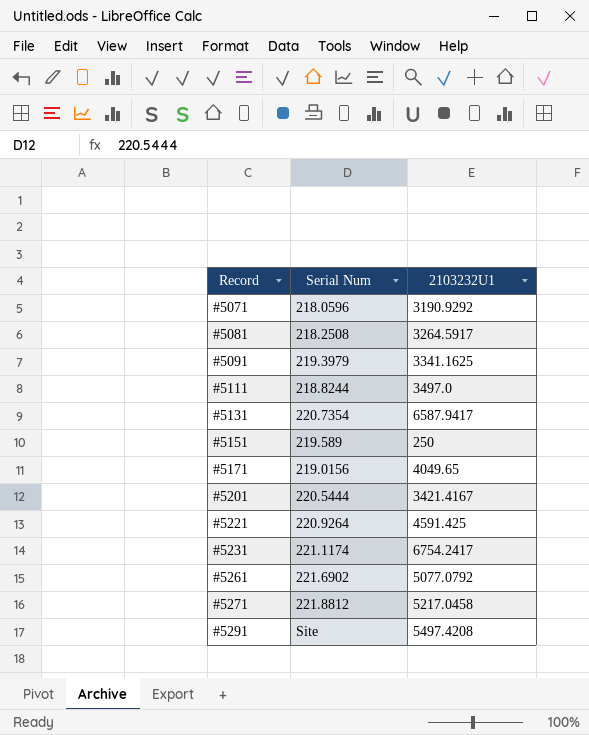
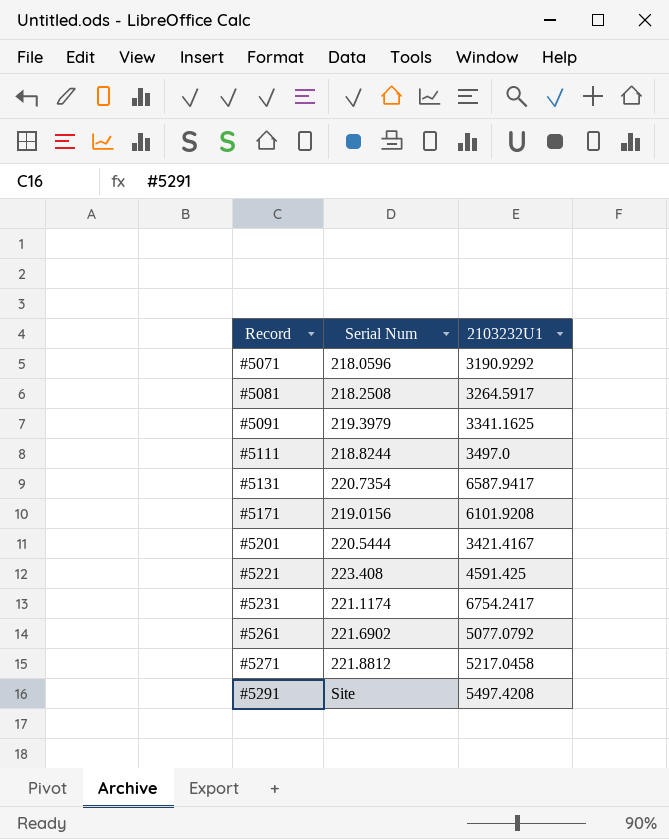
row #5151: 219.589 | 250 -> none
#5171 | 2103232U1: 4049.65 -> 6101.9208
#5221 | Serial Num: 220.9264 -> 223.408

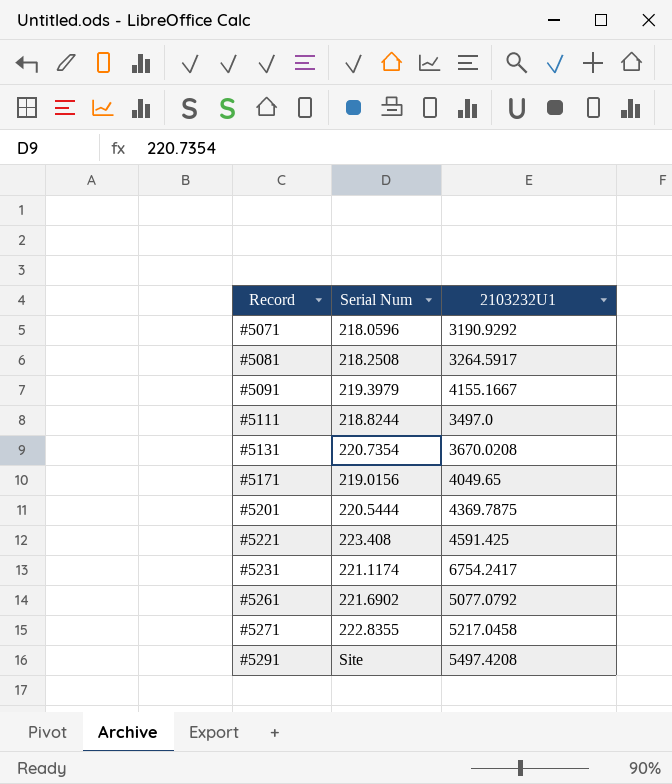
#5091 | 2103232U1: 3341.1625 -> 4155.1667
#5131 | 2103232U1: 6587.9417 -> 3670.0208
#5171 | 2103232U1: 6101.9208 -> 4049.65
#5201 | 2103232U1: 3421.4167 -> 4369.7875
#5271 | Serial Num: 221.8812 -> 222.8355

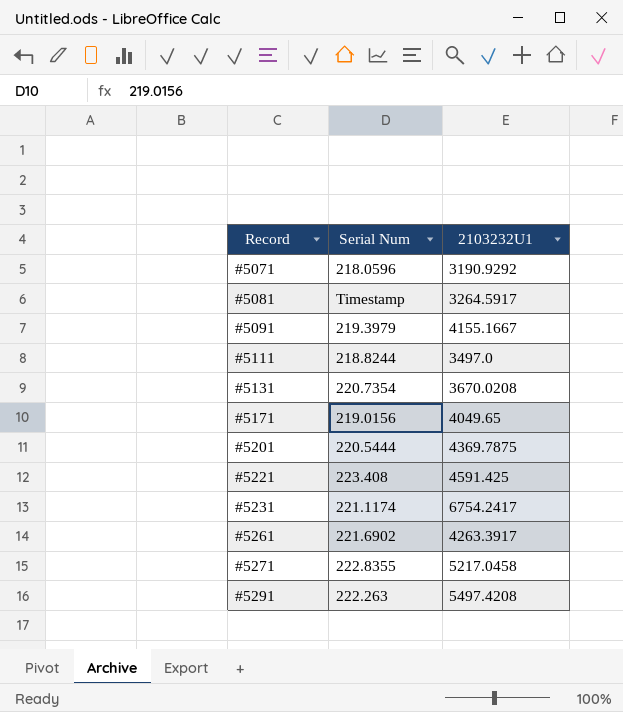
#5081 | Serial Num: 218.2508 -> Timestamp
#5261 | 2103232U1: 5077.0792 -> 4263.3917
#5291 | Serial Num: Site -> 222.263

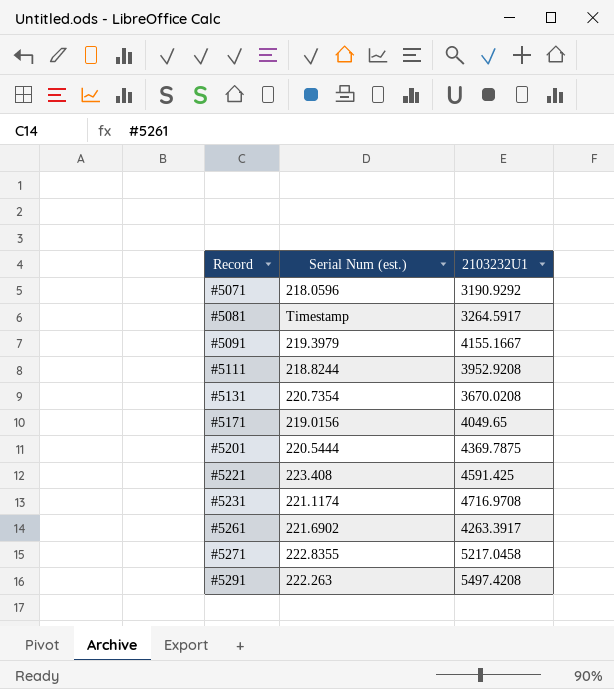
column name: Serial Num -> Serial Num (est.)
#5111 | 2103232U1: 3497.0 -> 3952.9208
#5231 | 2103232U1: 6754.2417 -> 4716.9708

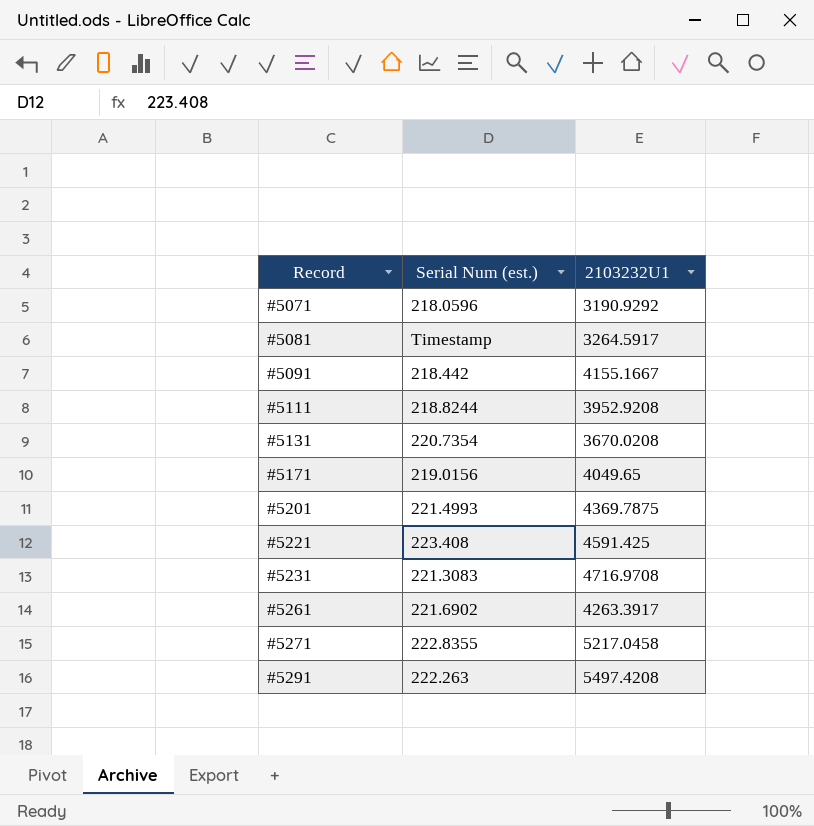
#5091 | Serial Num (est.): 219.3979 -> 218.442
#5201 | Serial Num (est.): 220.5444 -> 221.4993
#5231 | Serial Num (est.): 221.1174 -> 221.3083

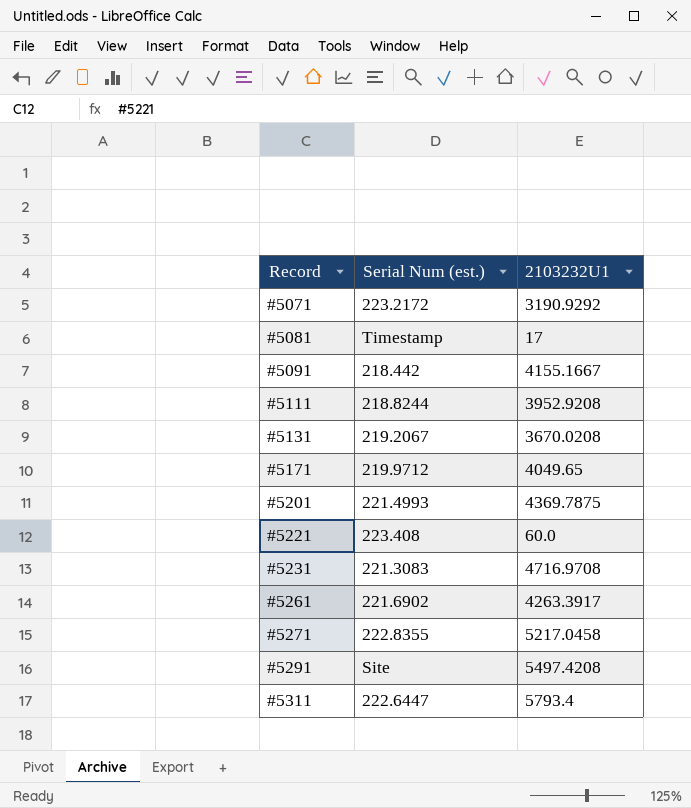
#5071 | Serial Num (est.): 218.0596 -> 223.2172
#5081 | 2103232U1: 3264.5917 -> 17
#5131 | Serial Num (est.): 220.7354 -> 219.2067
#5171 | Serial Num (est.): 219.0156 -> 219.9712
#5221 | 2103232U1: 4591.425 -> 60.0
#5291 | Serial Num (est.): 222.263 -> Site
row #5311: none -> 222.6447 | 5793.4

